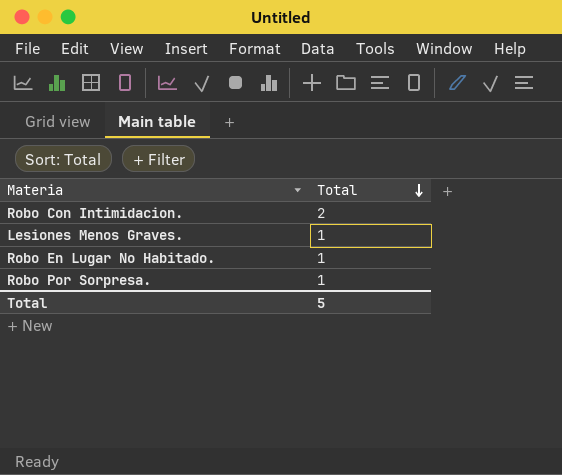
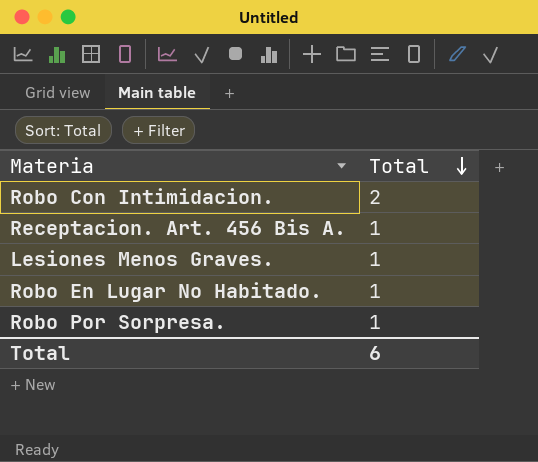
row Receptacion. Art. 456 Bis A.: none -> 1
Total | Total: 5 -> 6

